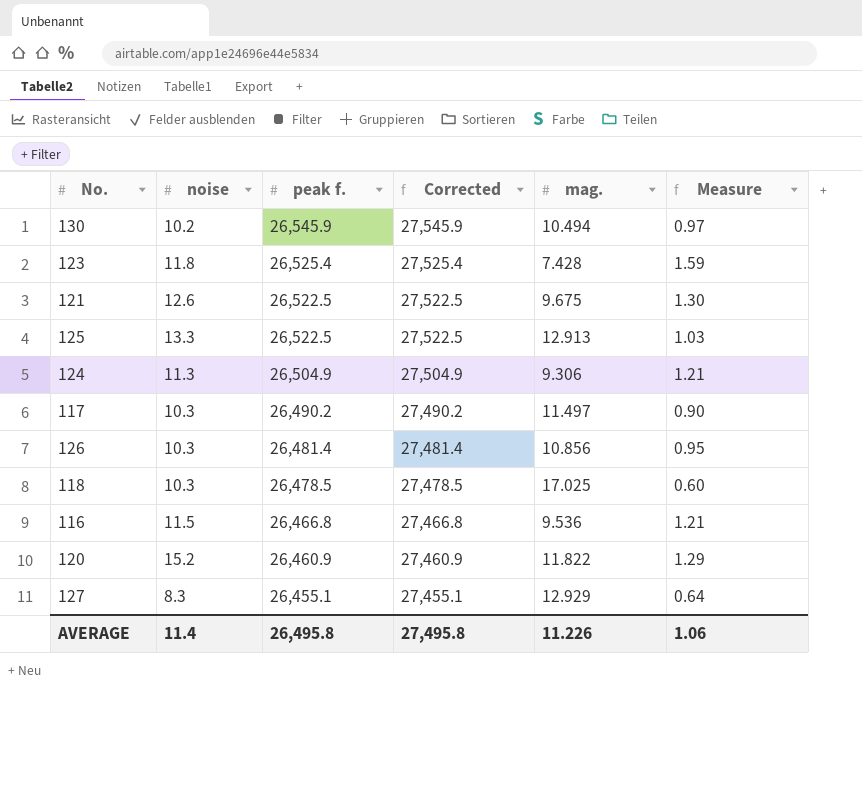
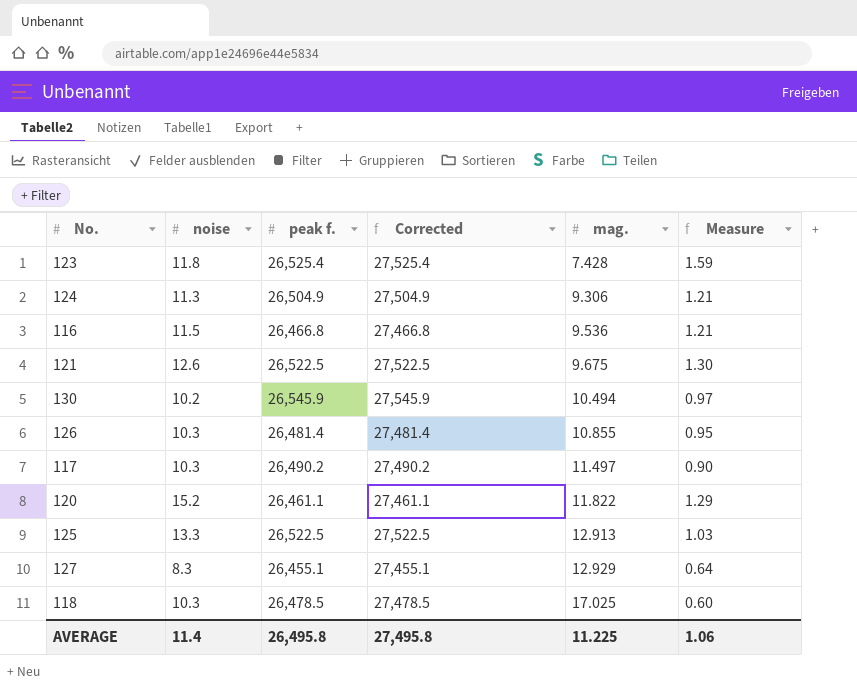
row order: peak f. descending -> mag. ascending
126 | mag.: 10.856 -> 10.855
120 | peak f.: 26,460.9 -> 26,461.1
120 | Corrected: 27,460.9 -> 27,461.1
AVERAGE | mag.: 11.226 -> 11.225

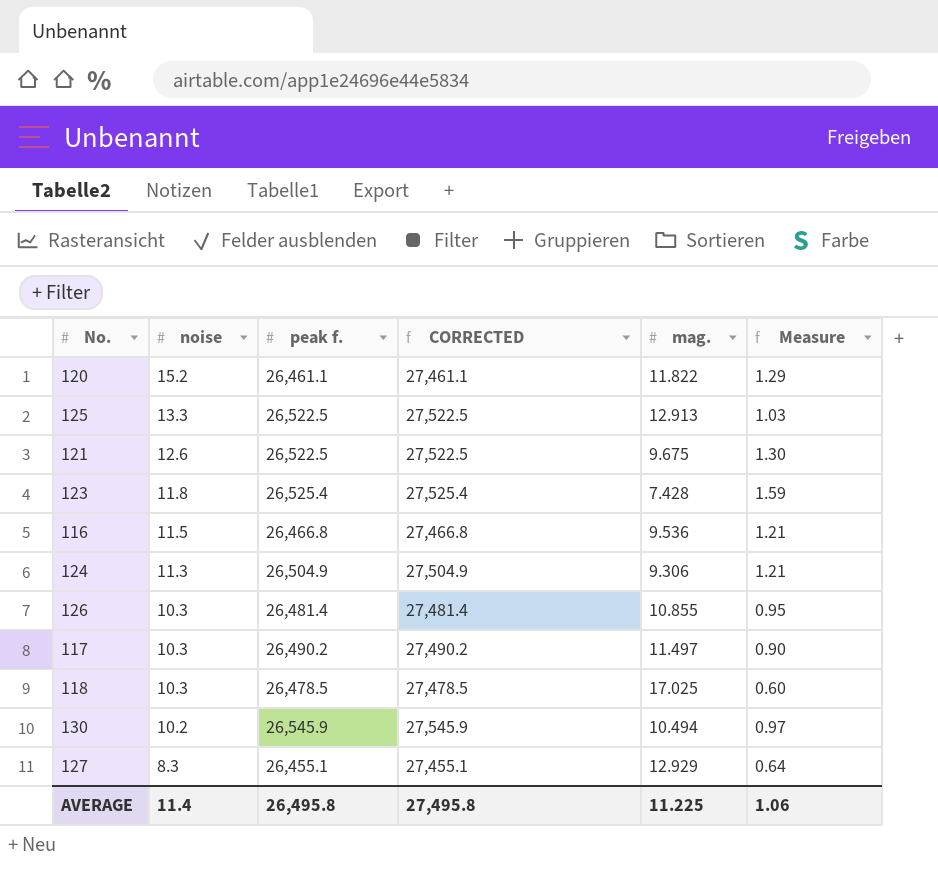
row order: mag. ascending -> noise descending
column name: Corrected -> CORRECTED

